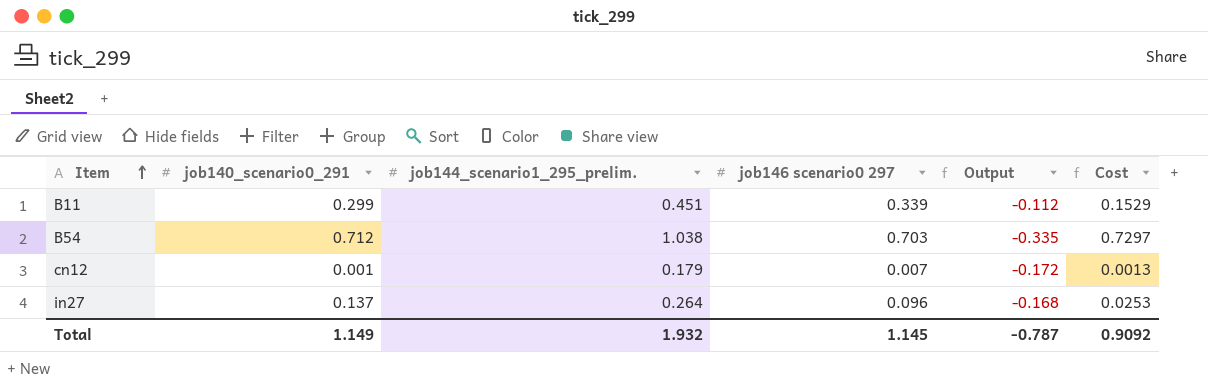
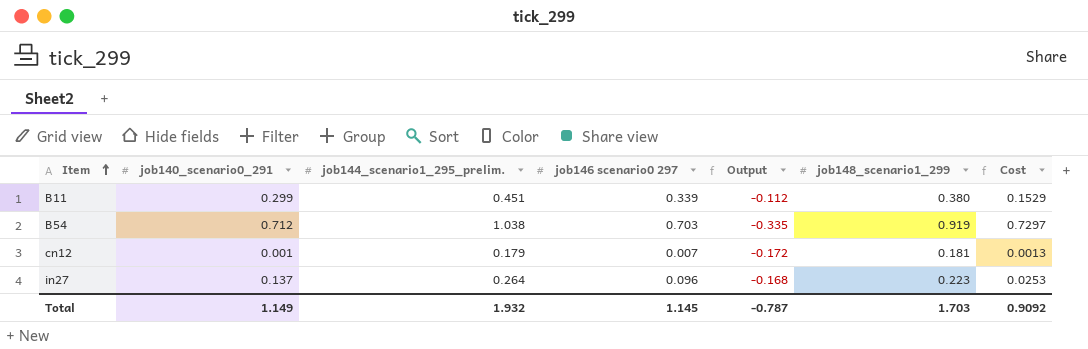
column job148_scenario1_299 | position: none -> 6

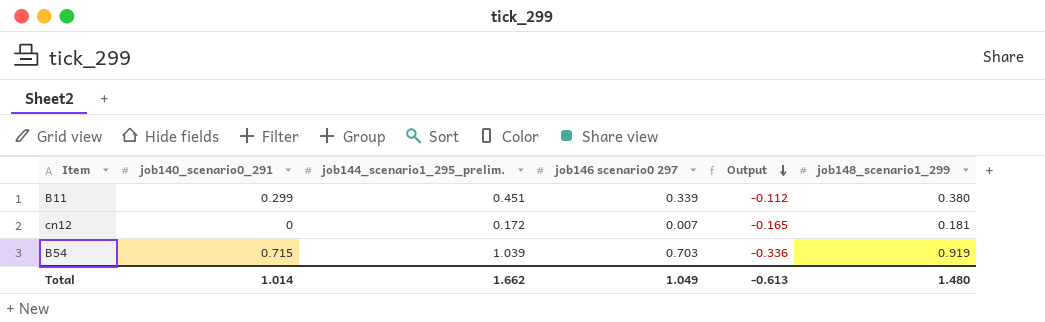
row order: Item ascending -> Output descending
column Cost | formula: [job144_scenario1_295_prelim.] * [job146 scenario0 297] -> none
row in27: 0.137 | 0.264 | 0.096 | -0.168 | 0.223 | 0.0253 -> none
cn12 | job140_scenario0_291: 0.001 -> 0
cn12 | job144_scenario1_295_prelim.: 0.179 -> 0.172
cn12 | Output: -0.172 -> -0.165
B54 | job140_scenario0_291: 0.712 -> 0.715
B54 | job144_scenario1_295_prelim.: 1.038 -> 1.039
B54 | Output: -0.335 -> -0.336
Total | job140_scenario0_291: 1.149 -> 1.014
Total | job144_scenario1_295_prelim.: 1.932 -> 1.662
Total | job146 scenario0 297: 1.145 -> 1.049
Total | Output: -0.787 -> -0.613
Total | job148_scenario1_299: 1.703 -> 1.480

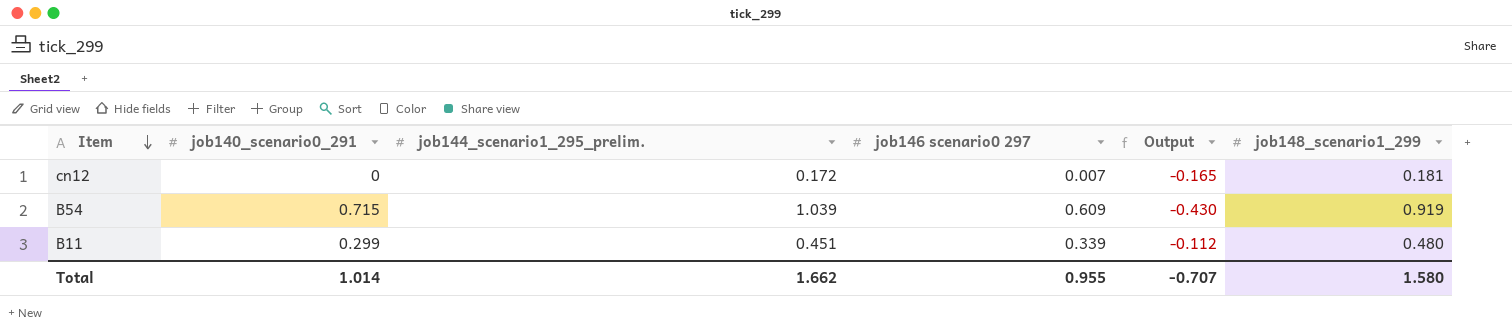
row order: Output descending -> Item descending
B54 | job146 scenario0 297: 0.703 -> 0.609
B54 | Output: -0.336 -> -0.430
B11 | job148_scenario1_299: 0.380 -> 0.480
Total | job146 scenario0 297: 1.049 -> 0.955
Total | Output: -0.613 -> -0.707
Total | job148_scenario1_299: 1.480 -> 1.580

